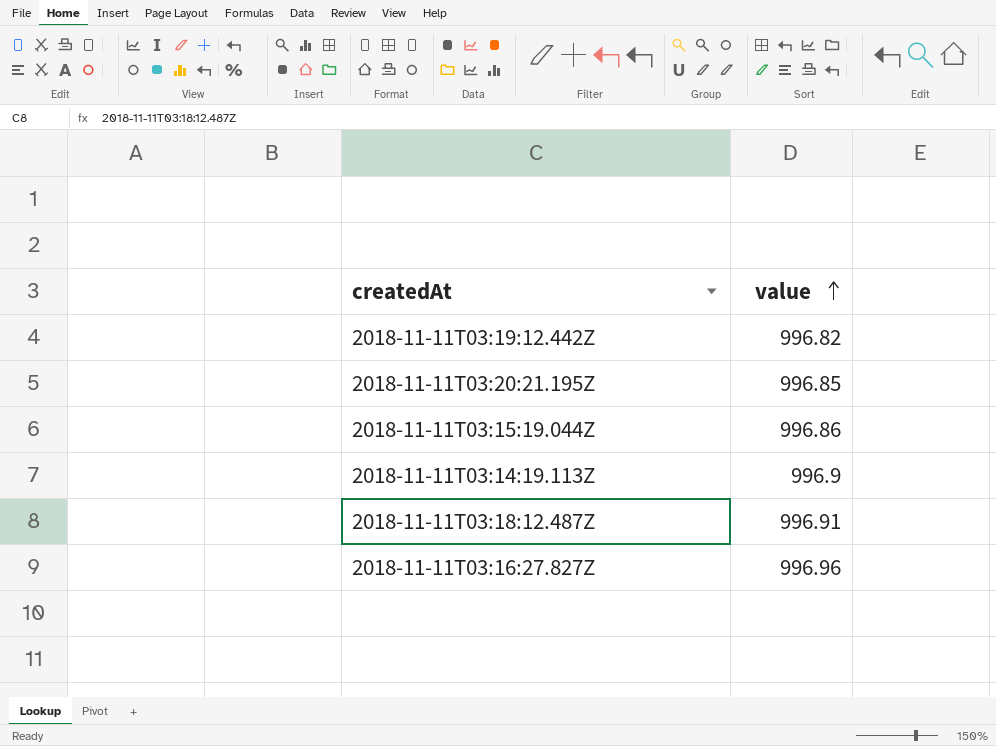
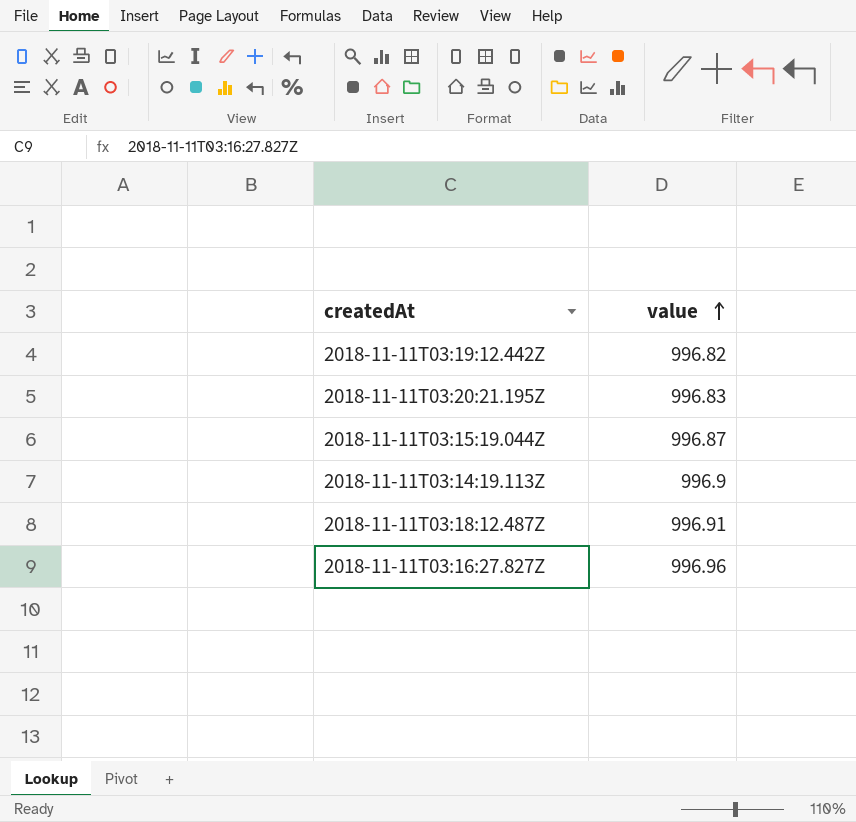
2018-11-11T03:20:21.195Z | value: 996.85 -> 996.83
2018-11-11T03:15:19.044Z | value: 996.86 -> 996.87

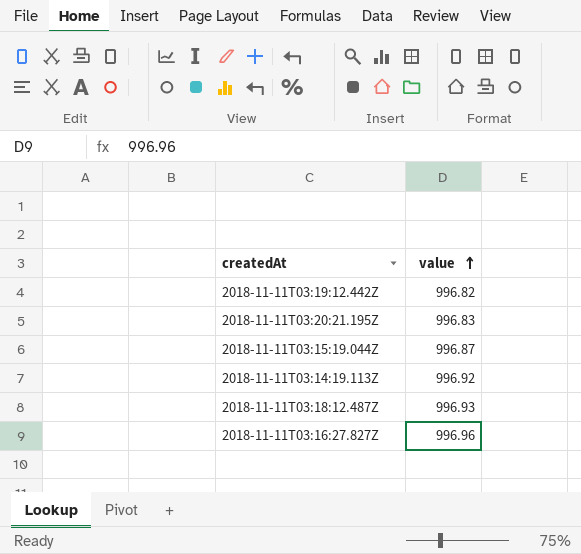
2018-11-11T03:14:19.113Z | value: 996.9 -> 996.92
2018-11-11T03:18:12.487Z | value: 996.91 -> 996.93

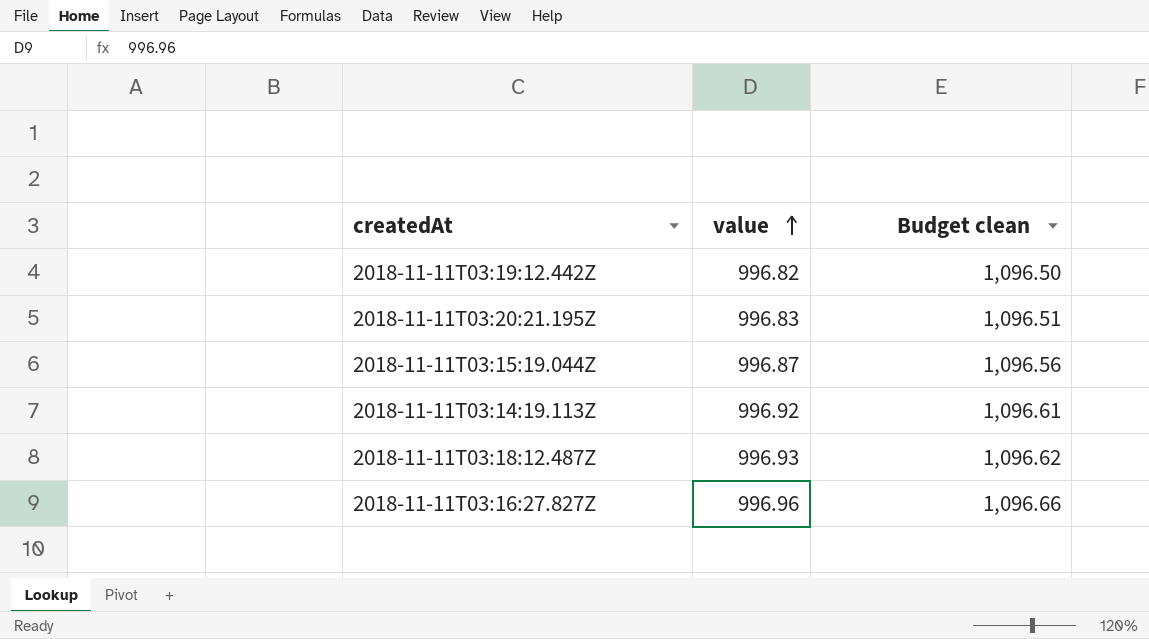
column Budget clean | formula: none -> [value] * 1.1

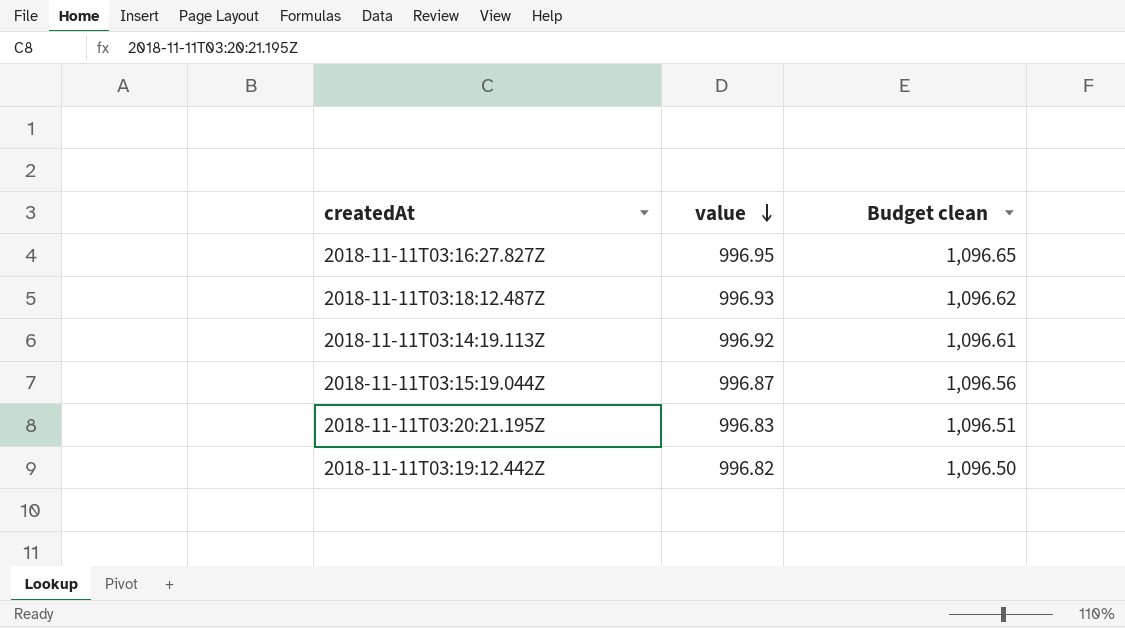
row order: value ascending -> value descending
2018-11-11T03:16:27.827Z | value: 996.96 -> 996.95
2018-11-11T03:16:27.827Z | Budget clean: 1,096.66 -> 1,096.65

